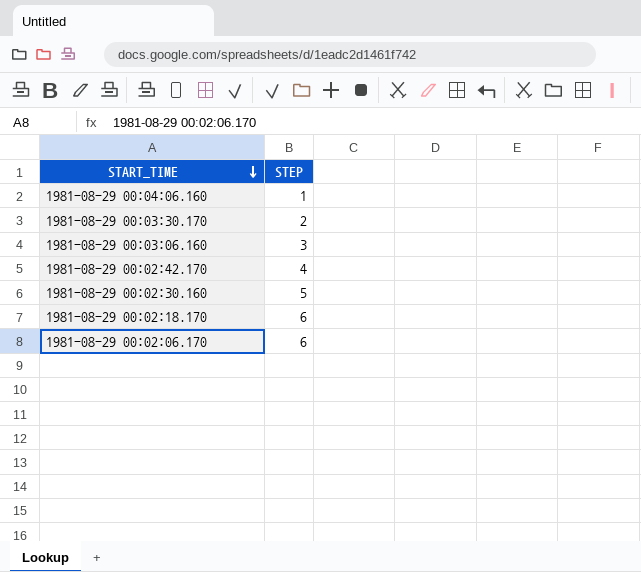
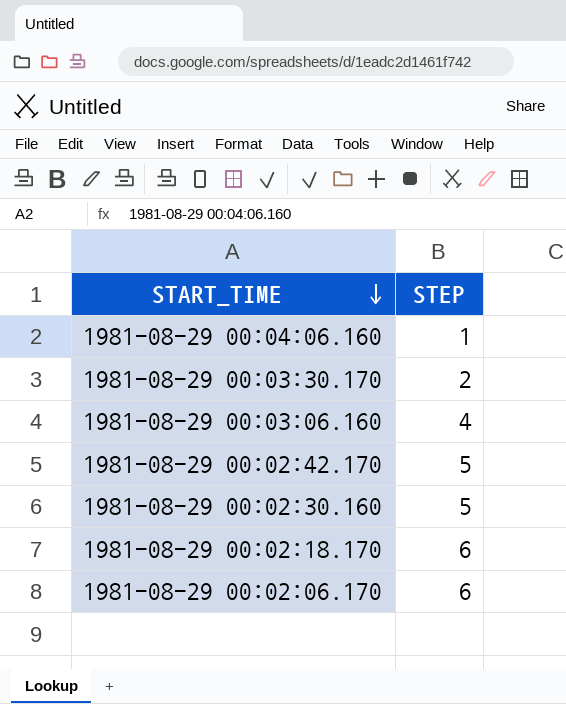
1981-08-29 00:03:06.160 | STEP: 3 -> 4
1981-08-29 00:02:42.170 | STEP: 4 -> 5

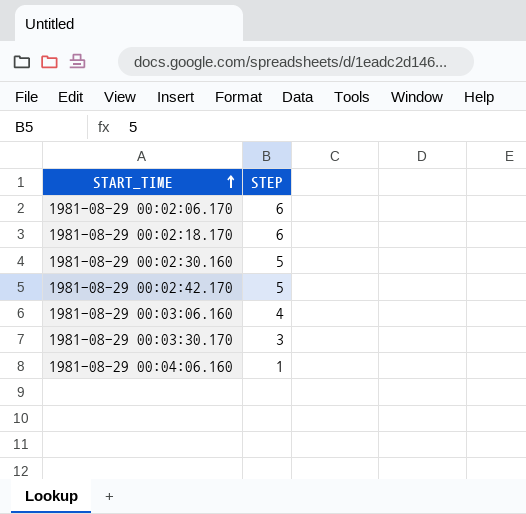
row order: START_TIME descending -> START_TIME ascending
1981-08-29 00:03:30.170 | STEP: 2 -> 3

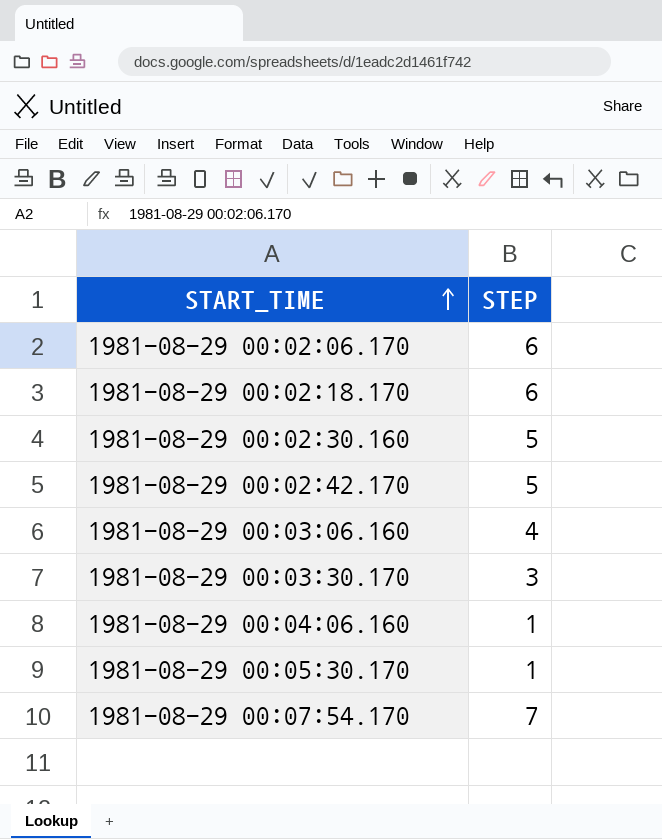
row 1981-08-29 00:05:30.170: none -> 1
row 1981-08-29 00:07:54.170: none -> 7

